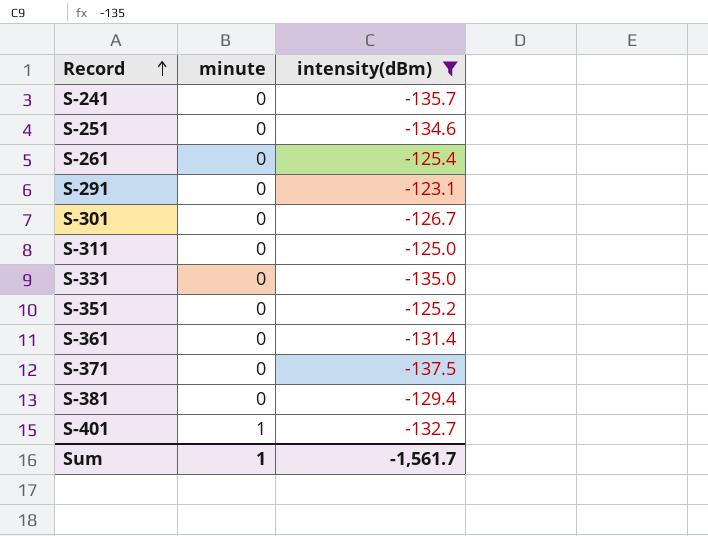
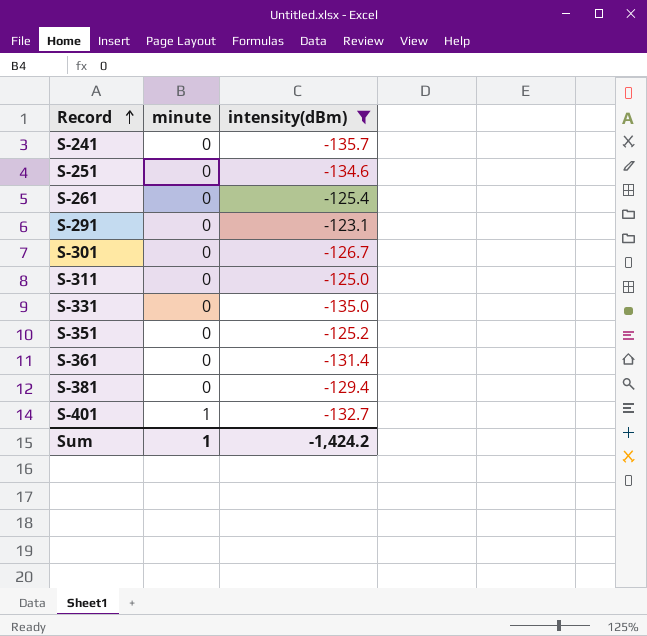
row S-371: 0 | -137.5 -> none
Sum | intensity(dBm): -1,561.7 -> -1,424.2

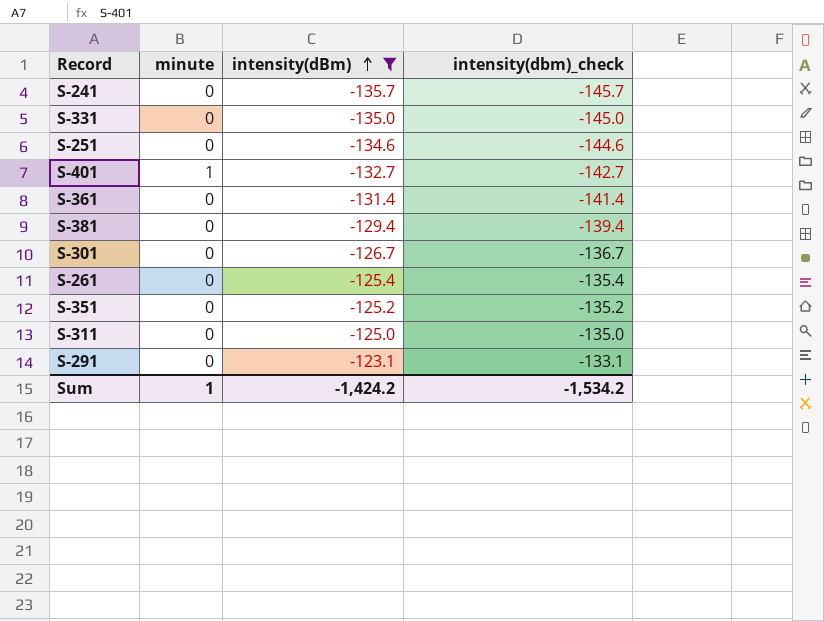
row order: Record ascending -> intensity(dBm) ascending
column intensity(dbm)_check | formula: none -> [intensity(dBm)] - 10

